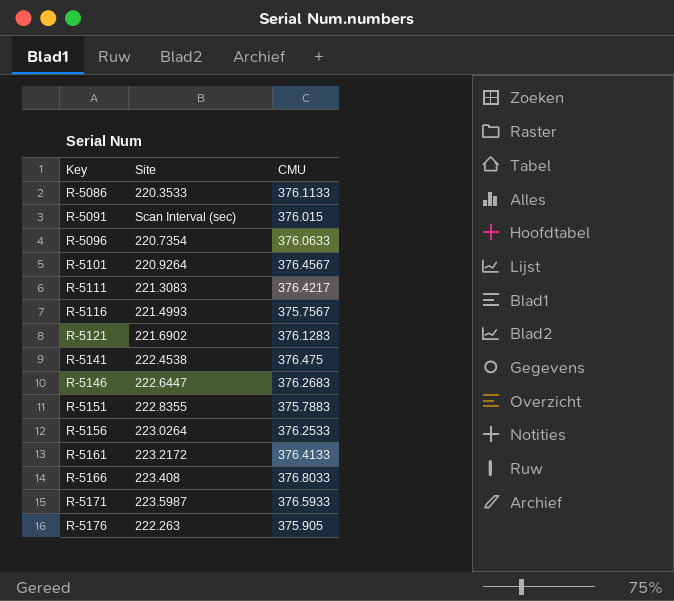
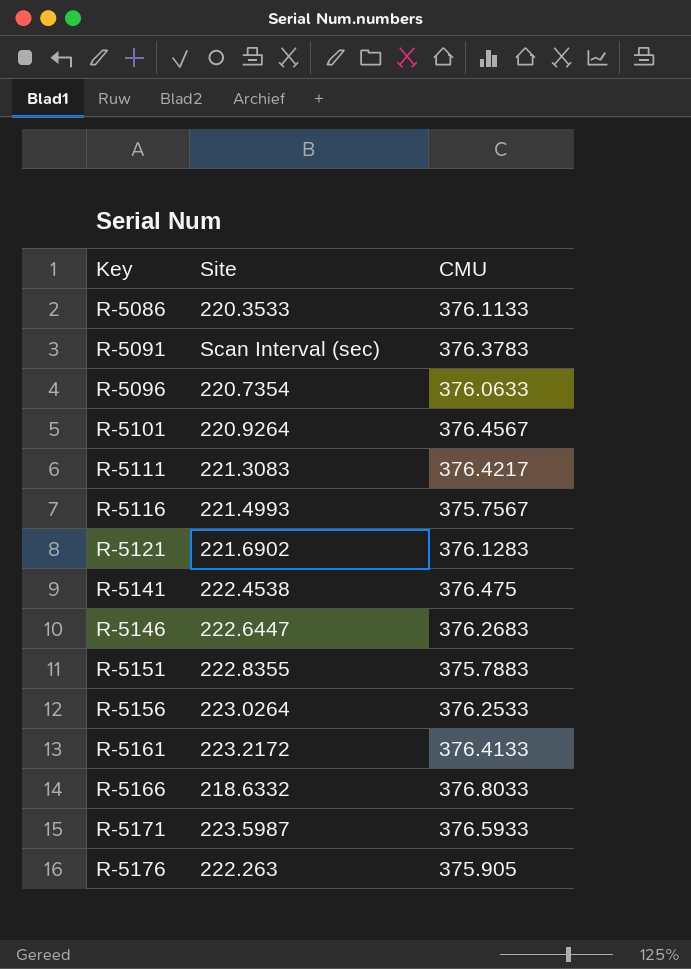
R-5091 | CMU: 376.015 -> 376.3783
R-5166 | Site: 223.408 -> 218.6332

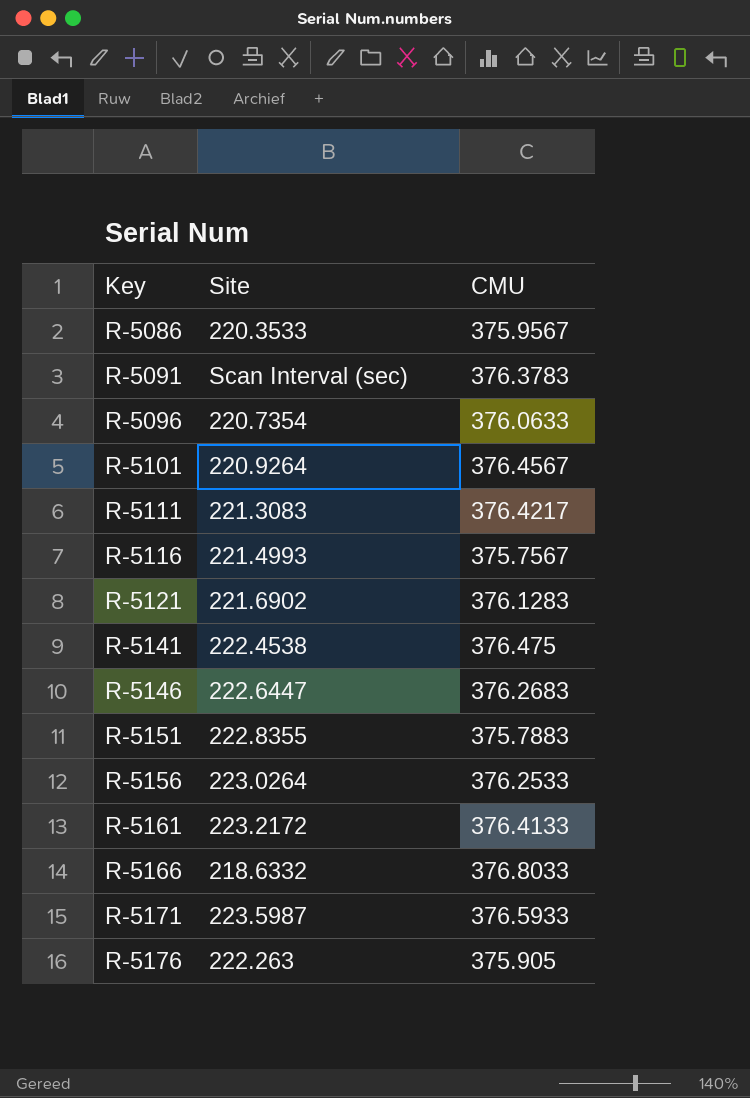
R-5086 | CMU: 376.1133 -> 375.9567

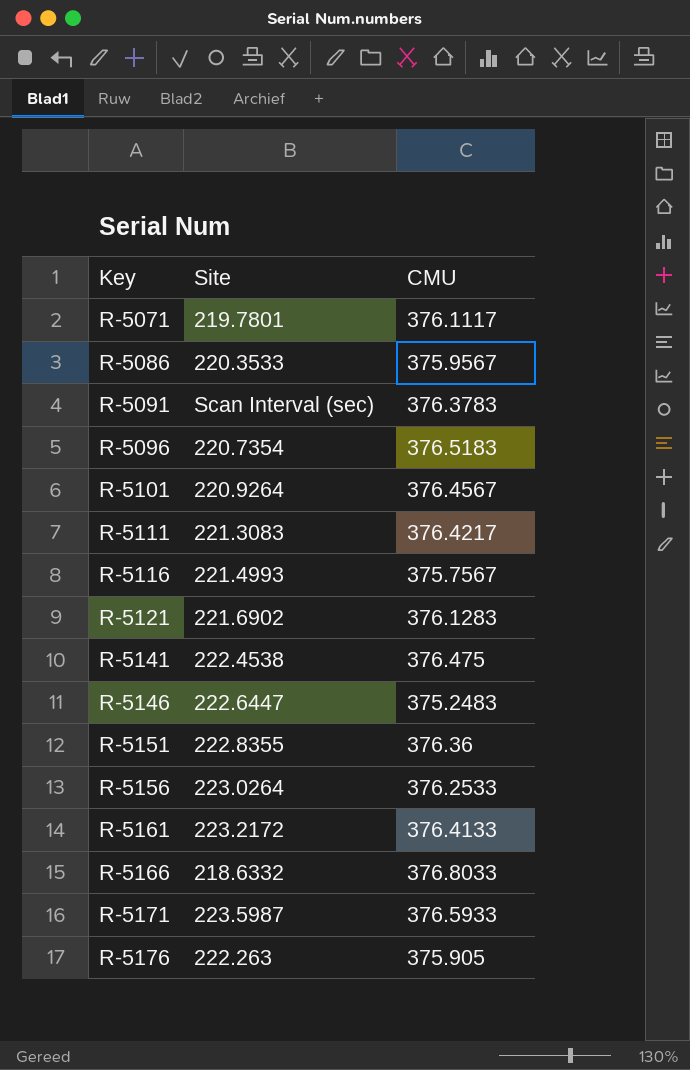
row R-5071: none -> 219.7801 | 376.1117
R-5096 | CMU: 376.0633 -> 376.5183
R-5146 | CMU: 376.2683 -> 375.2483
R-5151 | CMU: 375.7883 -> 376.36

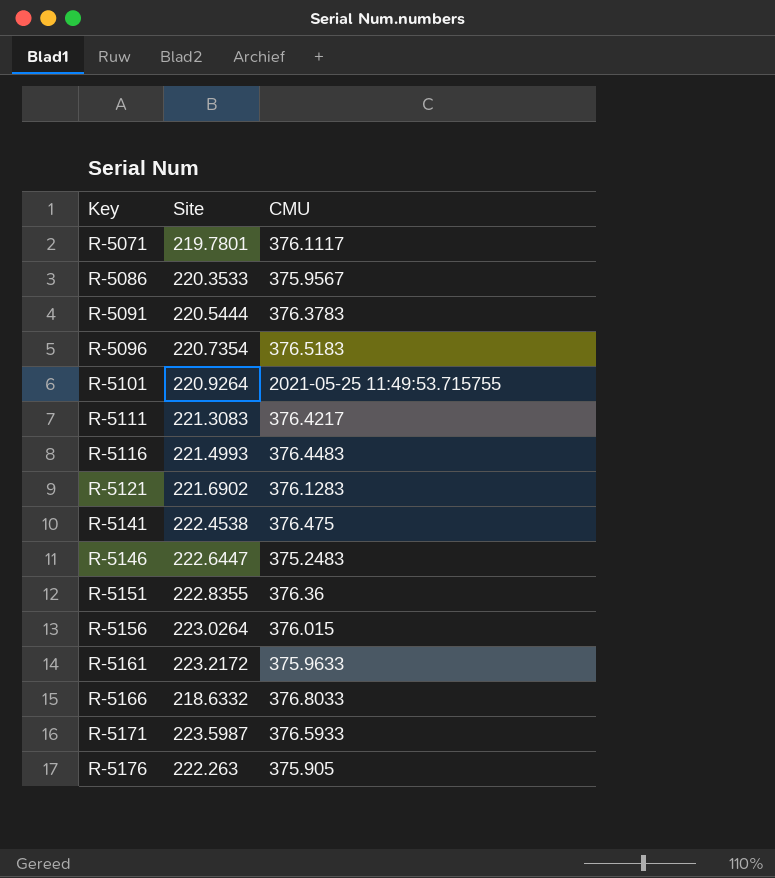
R-5091 | Site: Scan Interval (sec) -> 220.5444
R-5101 | CMU: 376.4567 -> 2021-05-25 11:49:53.715755
R-5116 | CMU: 375.7567 -> 376.4483
R-5156 | CMU: 376.2533 -> 376.015
R-5161 | CMU: 376.4133 -> 375.9633

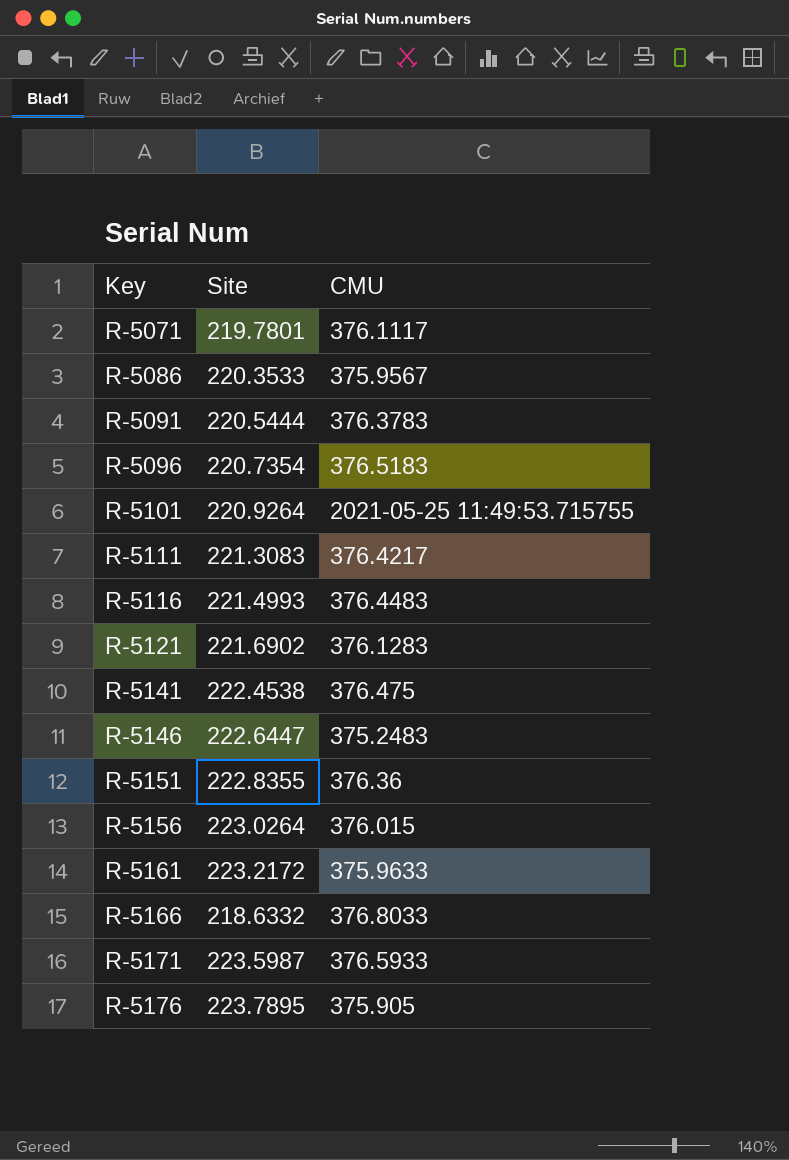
R-5176 | Site: 222.263 -> 223.7895

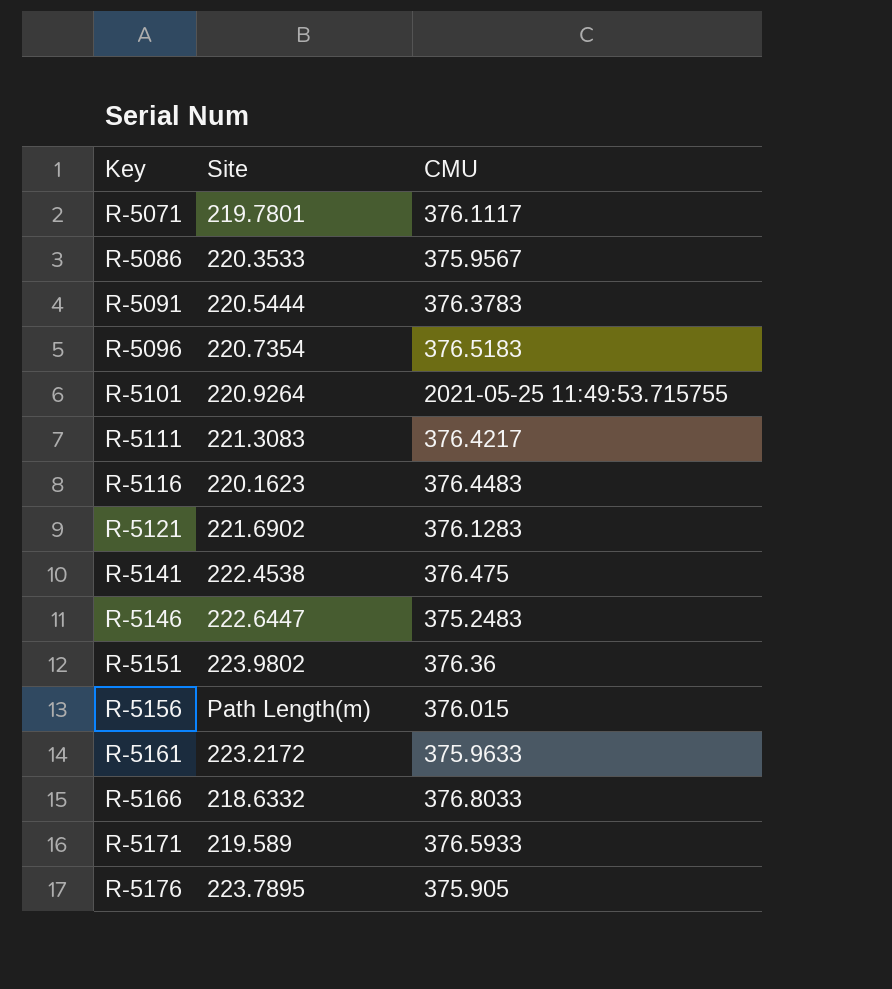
R-5116 | Site: 221.4993 -> 220.1623
R-5151 | Site: 222.8355 -> 223.9802
R-5156 | Site: 223.0264 -> Path Length(m)
R-5171 | Site: 223.5987 -> 219.589

